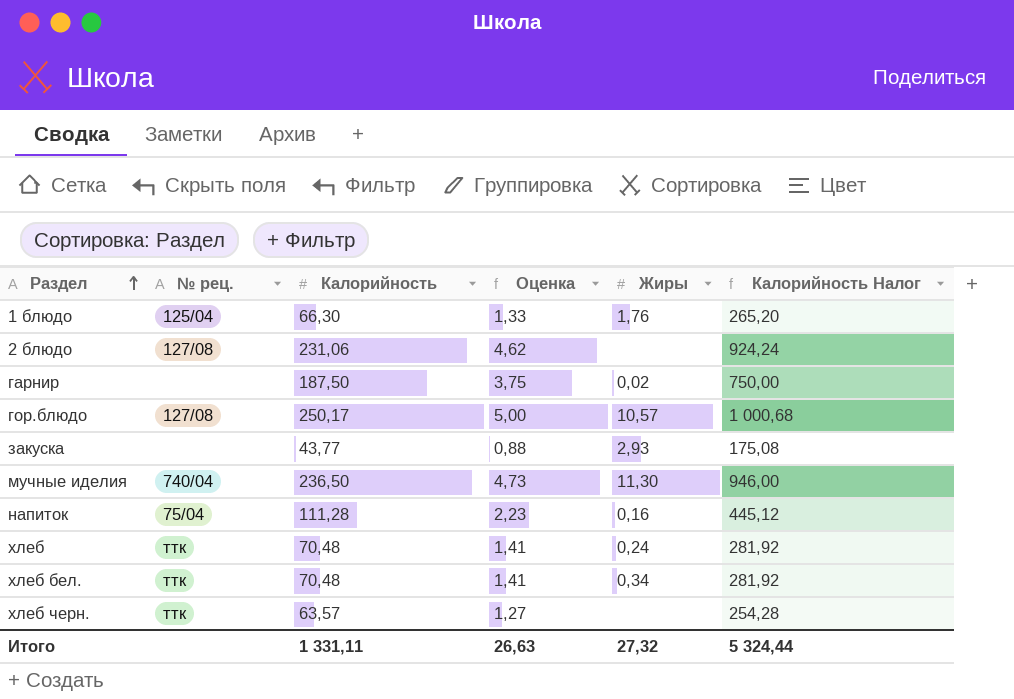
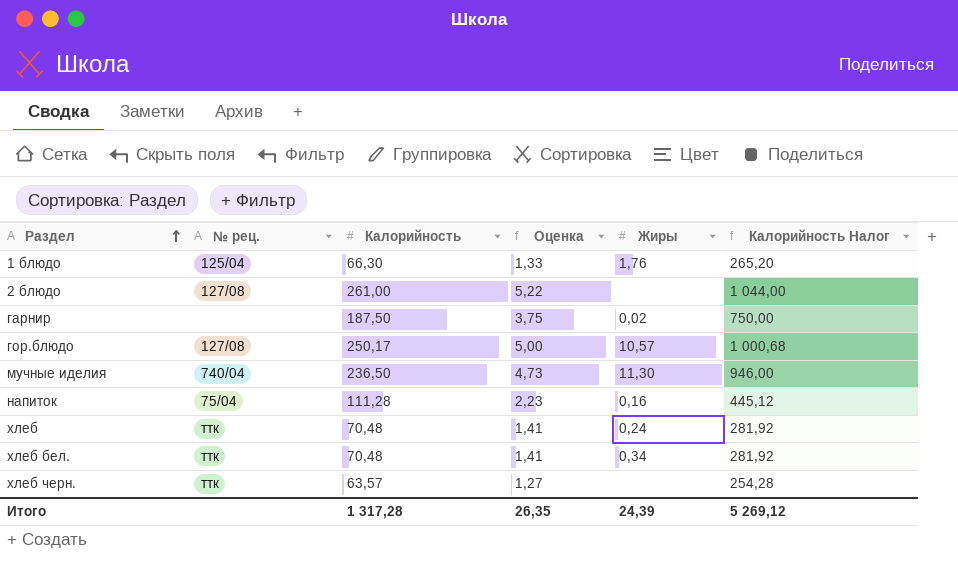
row закуска: none | 43,77 | 0,88 | 2,93 | 175,08 -> none
2 блюдо | Калорийность: 231,06 -> 261,00
2 блюдо | Оценка: 4,62 -> 5,22
2 блюдо | Калорийность Налог: 924,24 -> 1 044,00
Итого | Калорийность: 1 331,11 -> 1 317,28
Итого | Оценка: 26,63 -> 26,35
Итого | Жиры: 27,32 -> 24,39
Итого | Калорийность Налог: 5 324,44 -> 5 269,12

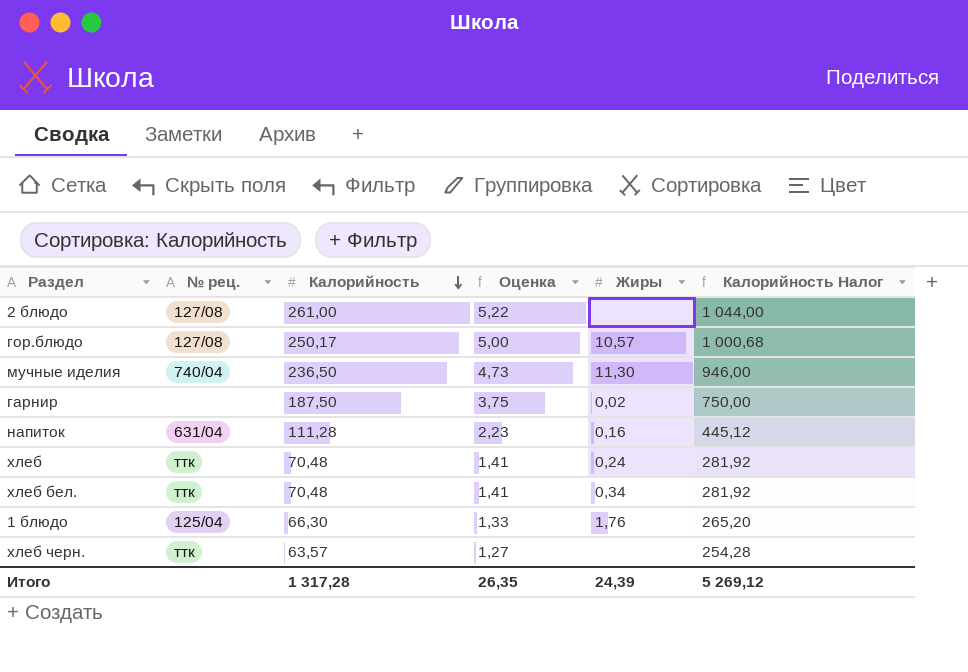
row order: Раздел ascending -> Калорийность descending
напиток | № рец.: 75/04 -> 631/04

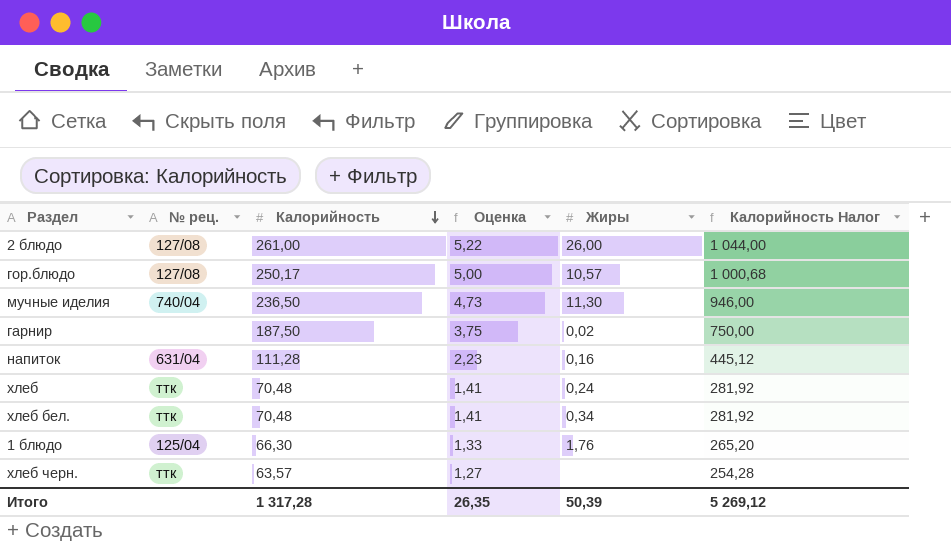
2 блюдо | Жиры: none -> 26,00
Итого | Жиры: 24,39 -> 50,39

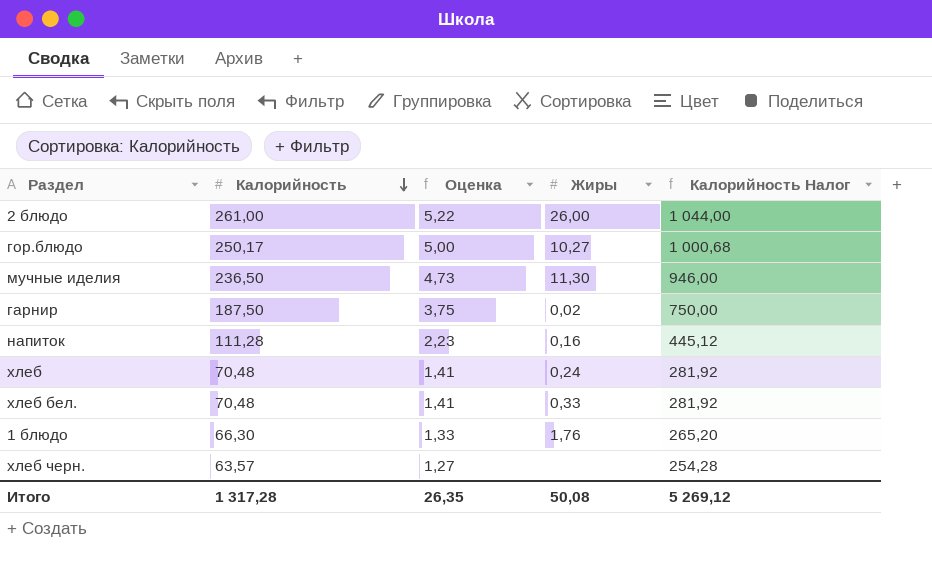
column № рец. | position: 2 -> none
гор.блюдо | Жиры: 10,57 -> 10,27
хлеб бел. | Жиры: 0,34 -> 0,33
Итого | Жиры: 50,39 -> 50,08

